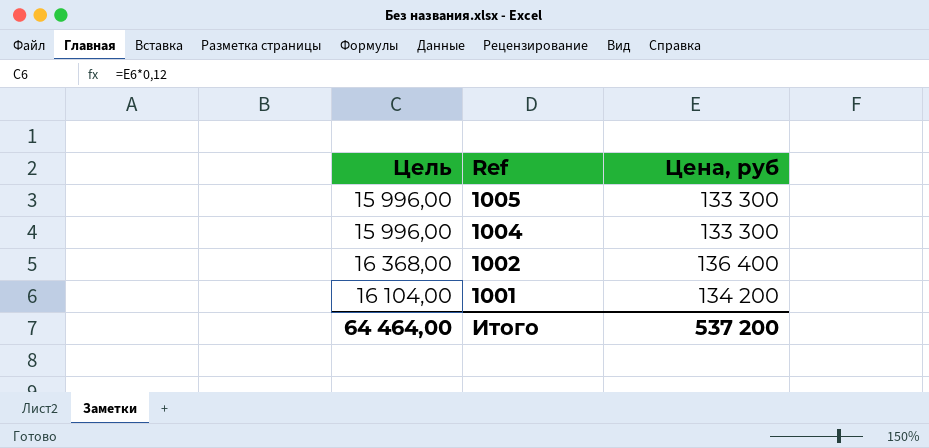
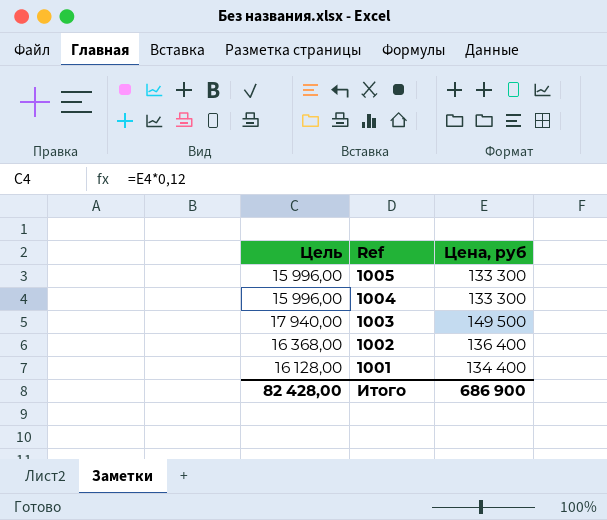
row 1003: none -> 17 940,00 | 149 500
1001 | Цель: 16 104,00 -> 16 128,00
1001 | Цена, руб: 134 200 -> 134 400
Итого | Цель: 64 464,00 -> 82 428,00
Итого | Цена, руб: 537 200 -> 686 900

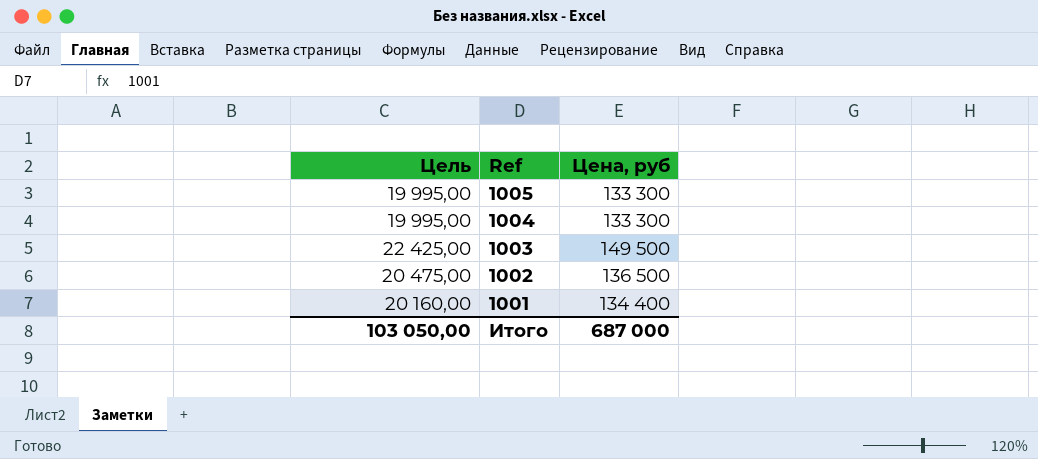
column Цель | formula: [Цена, руб] * 0,12 -> [Цена, руб] * 0,15
1002 | Цена, руб: 136 400 -> 136 500
Итого | Цель: 82 428,00 -> 103 050,00
Итого | Цена, руб: 686 900 -> 687 000

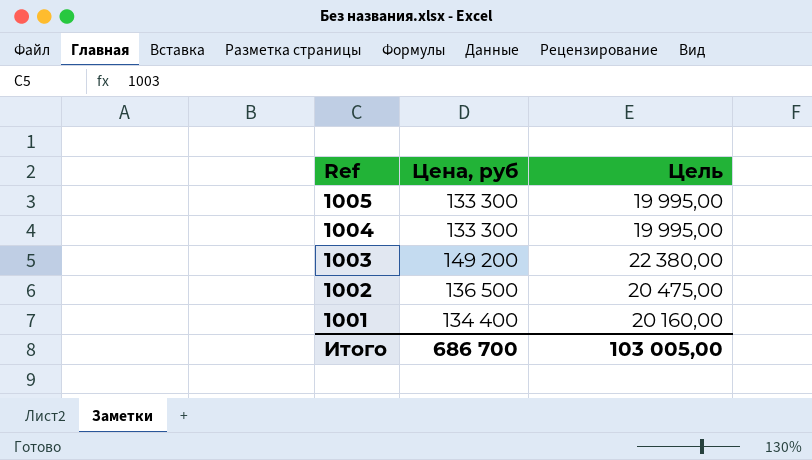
column Цель | position: 1 -> 3
1003 | Цена, руб: 149 500 -> 149 200
1003 | Цель: 22 425,00 -> 22 380,00
Итого | Цена, руб: 687 000 -> 686 700
Итого | Цель: 103 050,00 -> 103 005,00

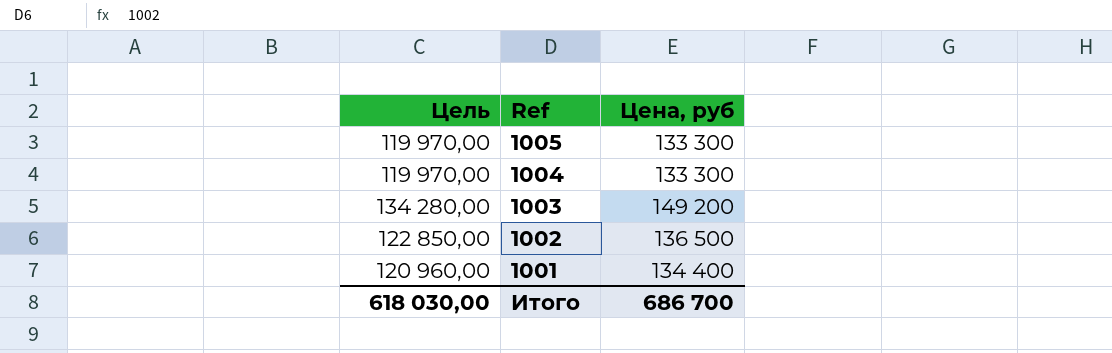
column Цель | formula: [Цена, руб] * 0,15 -> [Цена, руб] * 0,9
column Цель | position: 3 -> 1
Итого | Цель: 103 005,00 -> 618 030,00

